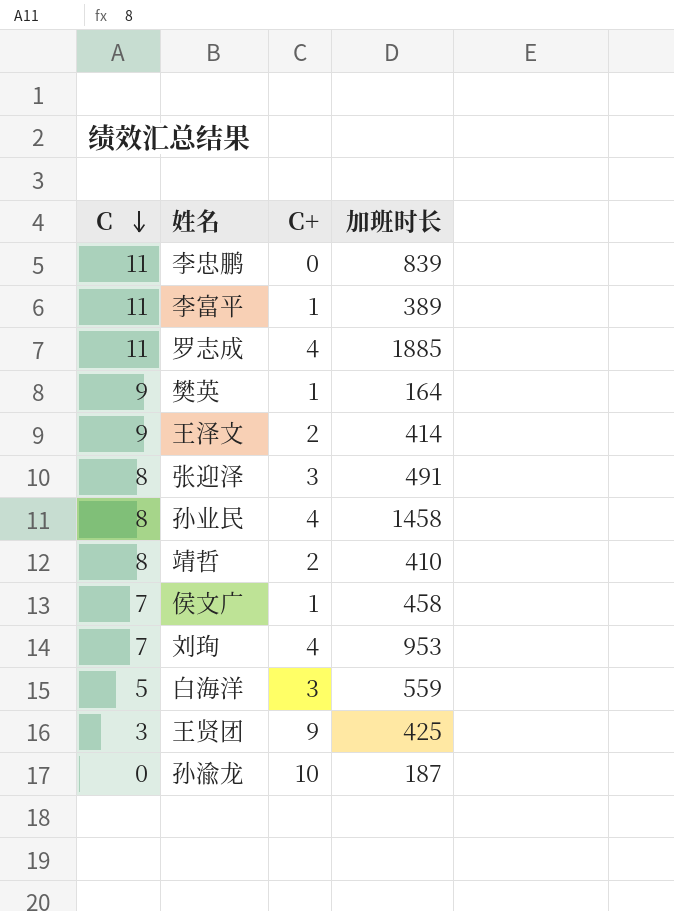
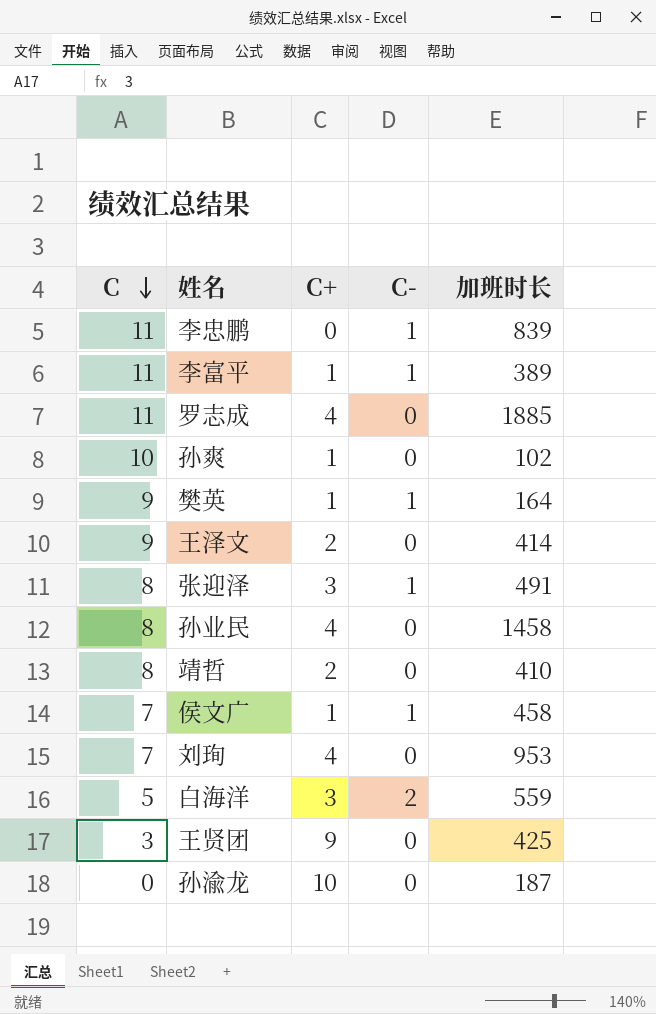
column C- | position: none -> 4
row 孙爽: none -> 10 | 1 | 0 | 102

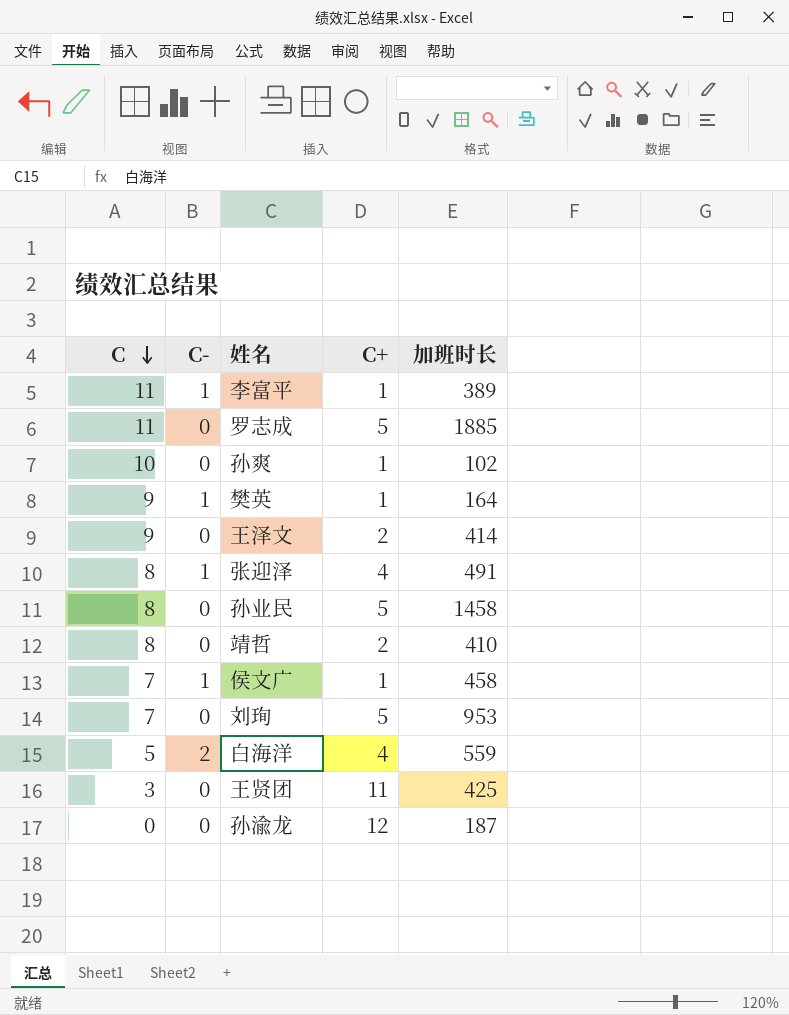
column C- | position: 4 -> 2
row 李忠鹏: 11 | 0 | 1 | 839 -> none
罗志成 | C+: 4 -> 5
张迎泽 | C+: 3 -> 4
孙业民 | C+: 4 -> 5
刘珣 | C+: 4 -> 5
白海洋 | C+: 3 -> 4
王贤团 | C+: 9 -> 11
孙渝龙 | C+: 10 -> 12

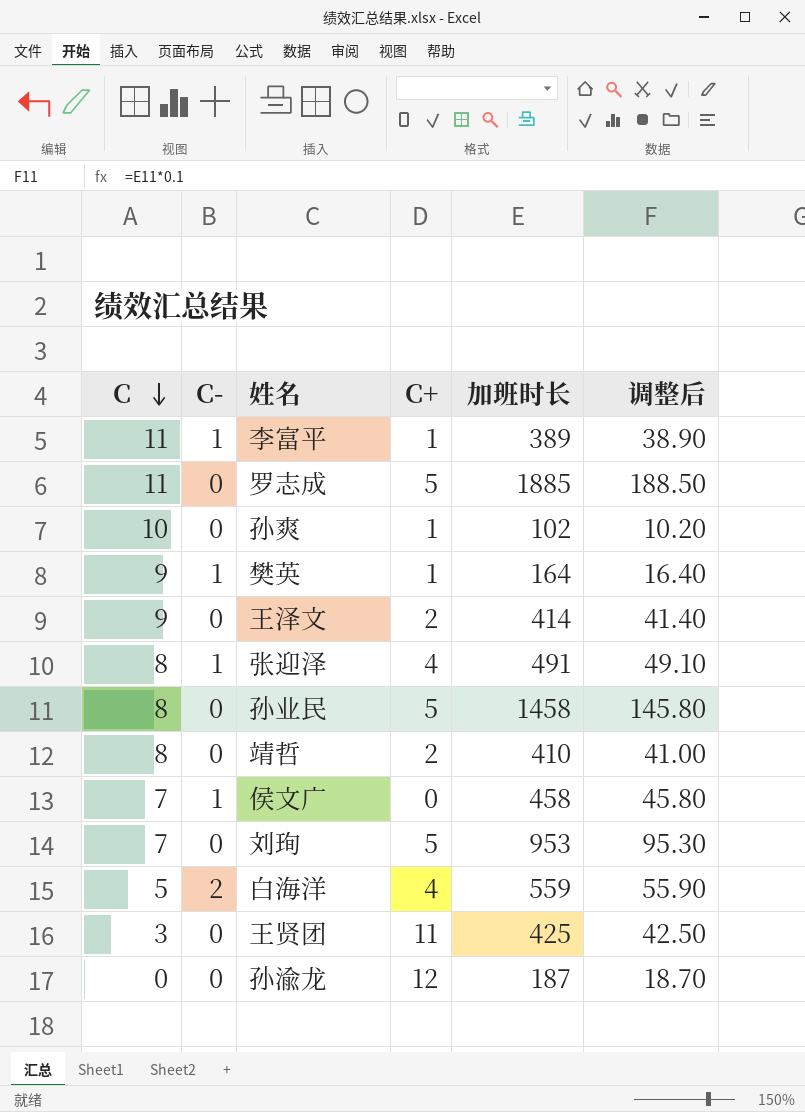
column 调整后 | formula: none -> [加班时长] * 0.1
侯文广 | C+: 1 -> 0

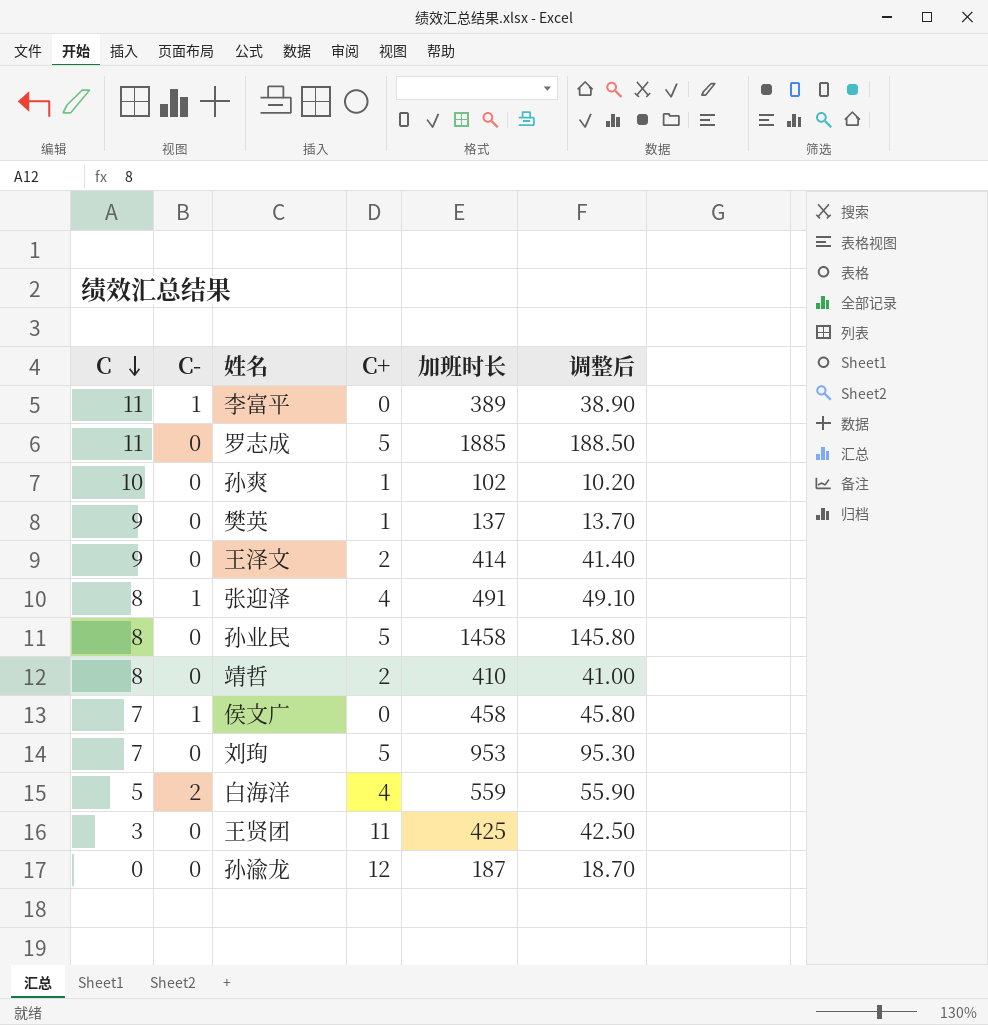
李富平 | C+: 1 -> 0
樊英 | C-: 1 -> 0
樊英 | 加班时长: 164 -> 137
樊英 | 调整后: 16.40 -> 13.70

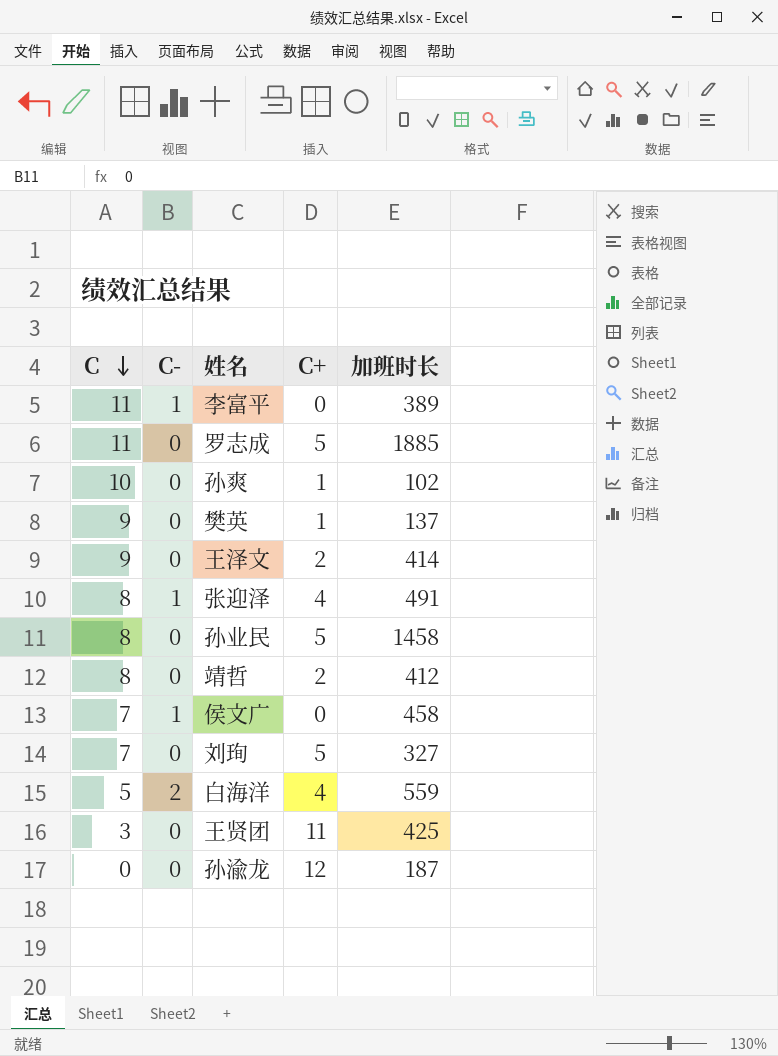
column 调整后 | formula: [加班时长] * 0.1 -> none
靖哲 | 加班时长: 410 -> 412
刘珣 | 加班时长: 953 -> 327

